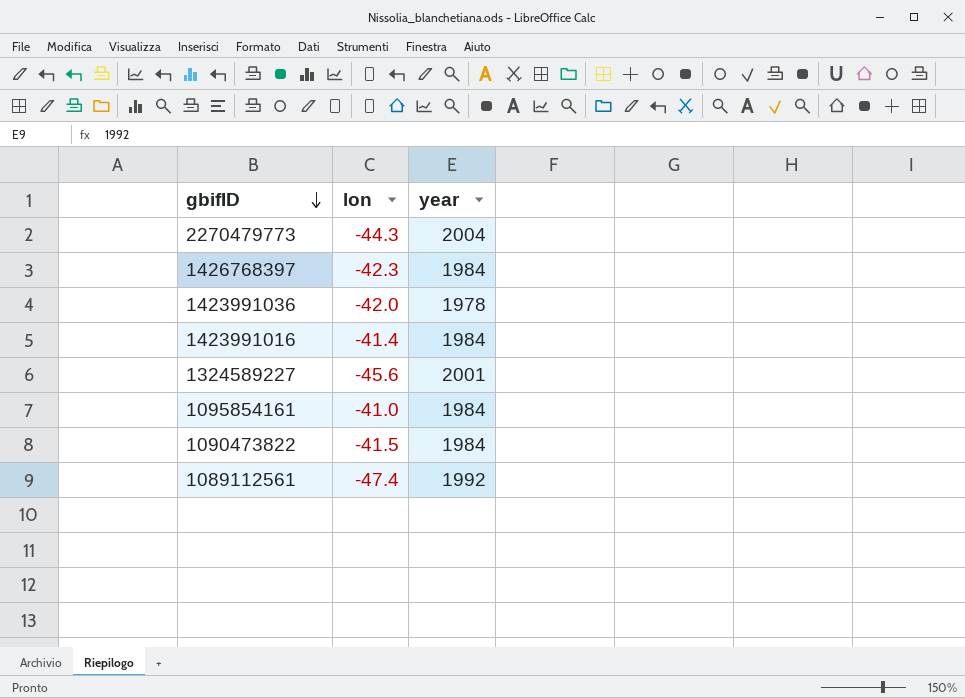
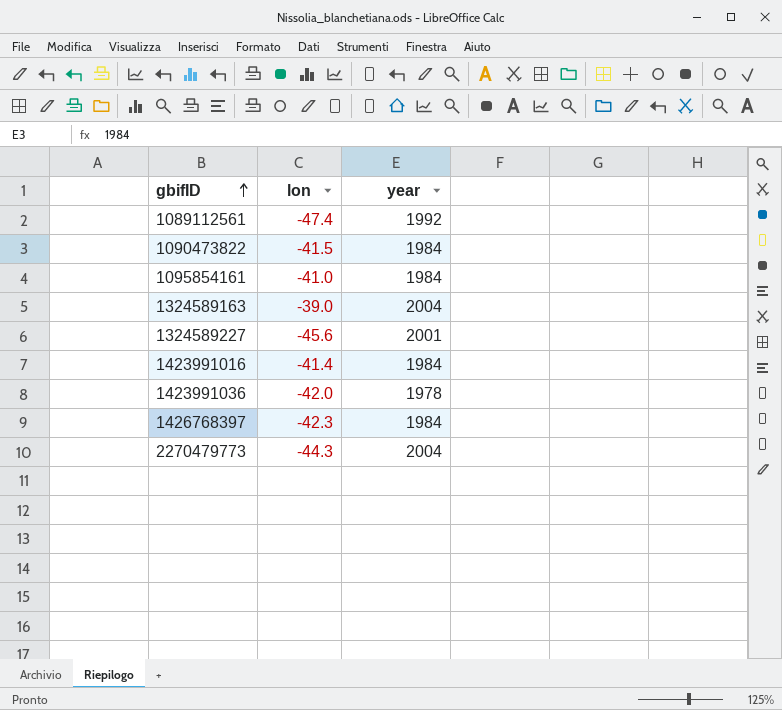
row order: gbifID descending -> gbifID ascending
row 1324589163: none -> -39.0 | 2004

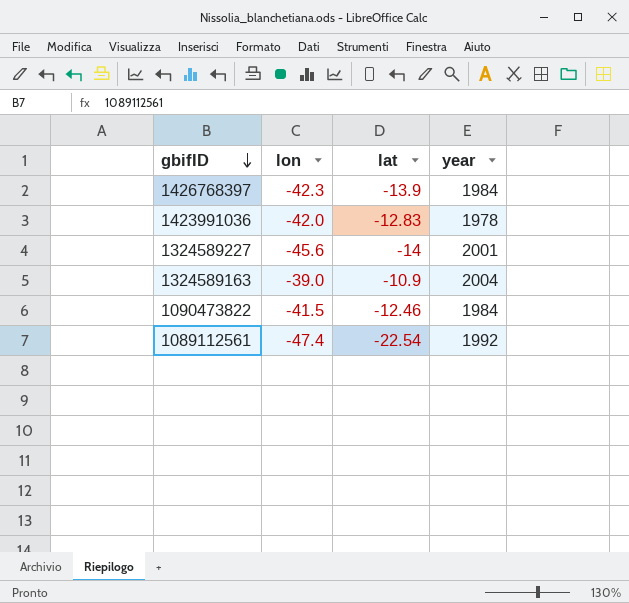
row order: gbifID ascending -> gbifID descending
column lat | position: none -> 3
row 1095854161: -41.0 | 1984 -> none
row 1423991016: -41.4 | 1984 -> none
row 2270479773: -44.3 | 2004 -> none

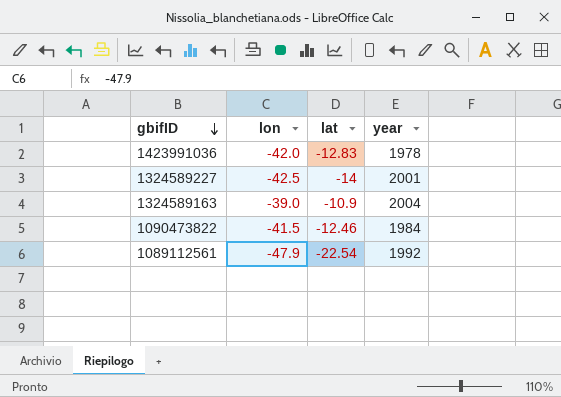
row 1426768397: -42.3 | -13.9 | 1984 -> none
1324589227 | lon: -45.6 -> -42.5
1089112561 | lon: -47.4 -> -47.9

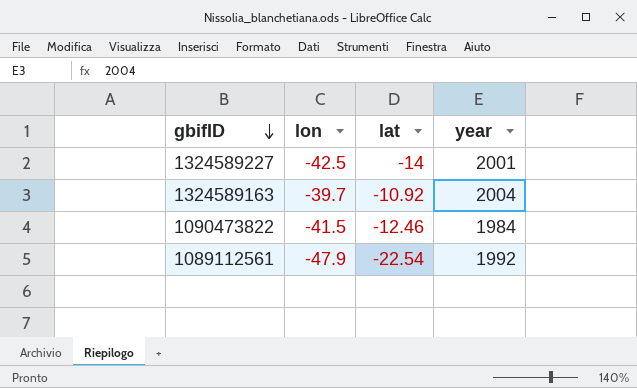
row 1423991036: -42.0 | -12.83 | 1978 -> none
1324589163 | lon: -39.0 -> -39.7
1324589163 | lat: -10.9 -> -10.92

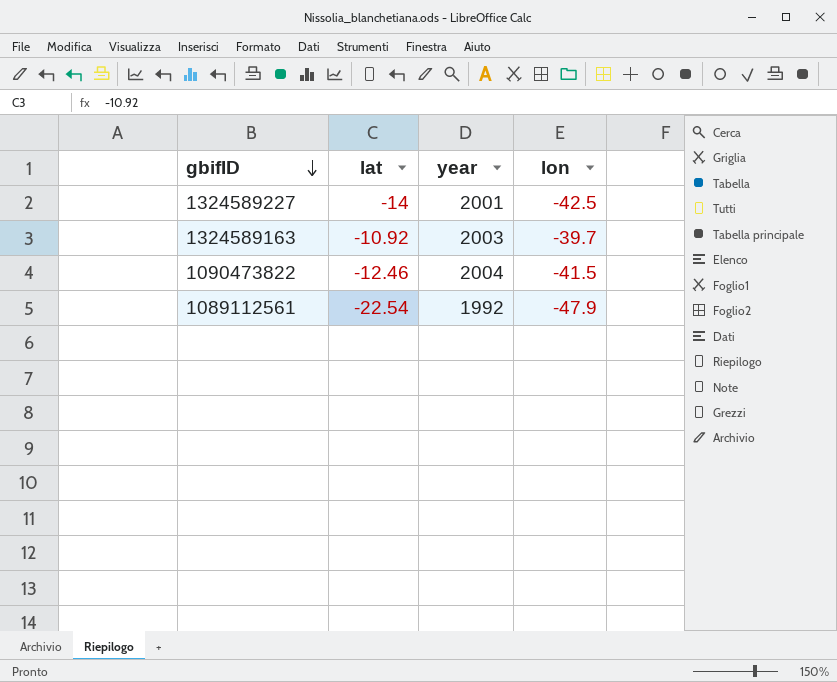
column lon | position: 2 -> 4
1324589163 | year: 2004 -> 2003
1090473822 | year: 1984 -> 2004

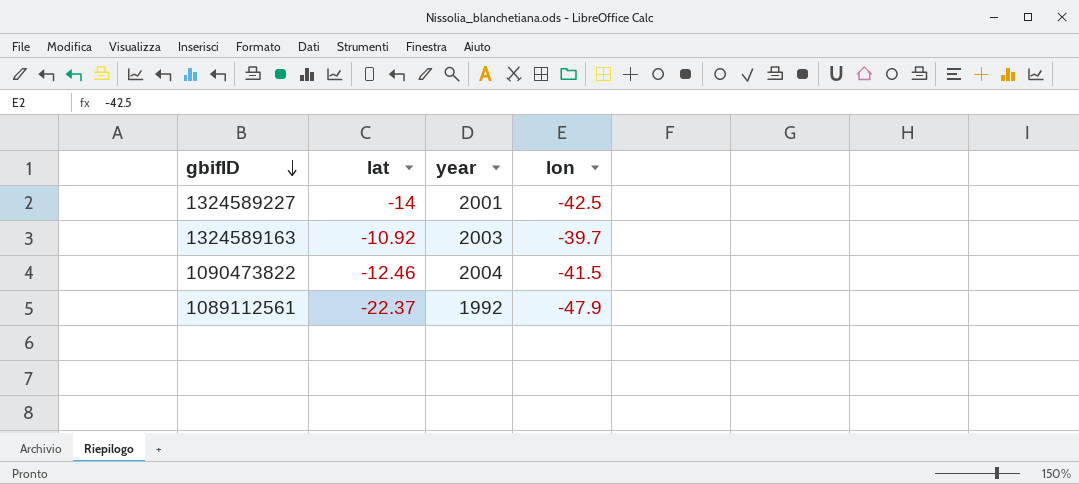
1089112561 | lat: -22.54 -> -22.37

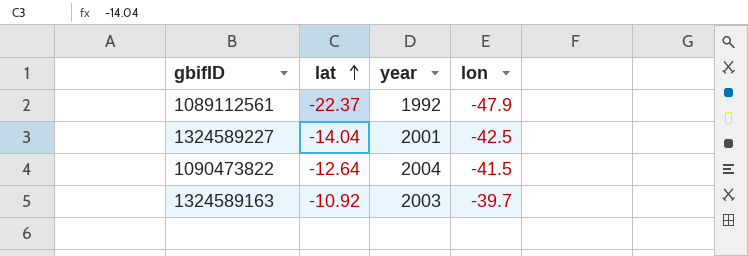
row order: gbifID descending -> lat ascending
1324589227 | lat: -14 -> -14.04
1090473822 | lat: -12.46 -> -12.64

